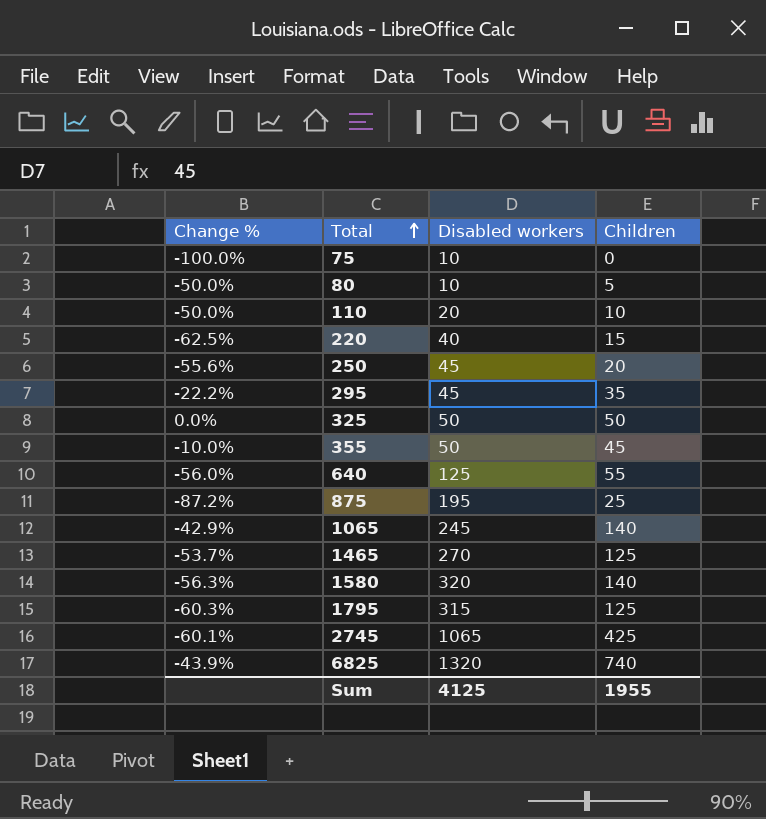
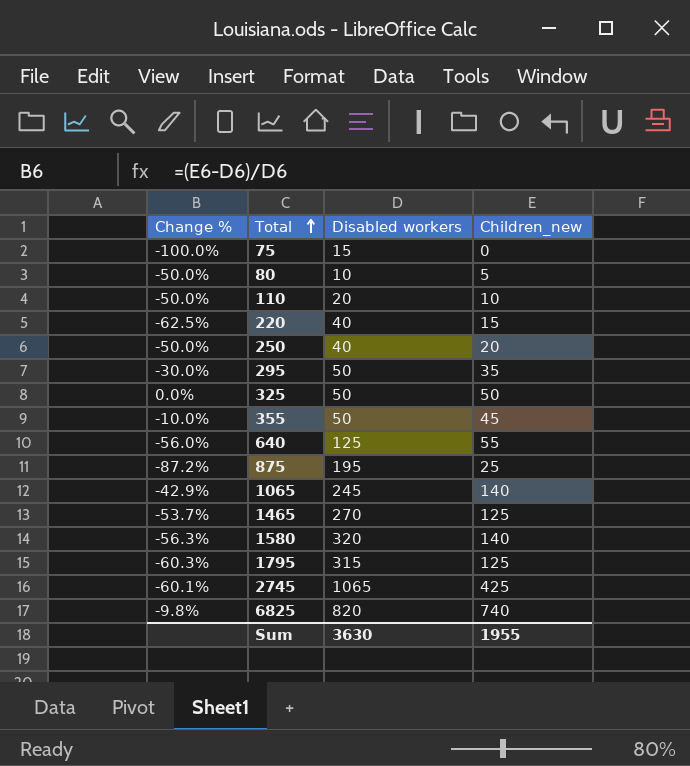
column name: Children -> Children_new
75 | Disabled workers: 10 -> 15
250 | Change %: -55.6% -> -50.0%
250 | Disabled workers: 45 -> 40
295 | Change %: -22.2% -> -30.0%
295 | Disabled workers: 45 -> 50
6825 | Change %: -43.9% -> -9.8%
6825 | Disabled workers: 1320 -> 820
Sum | Disabled workers: 4125 -> 3630

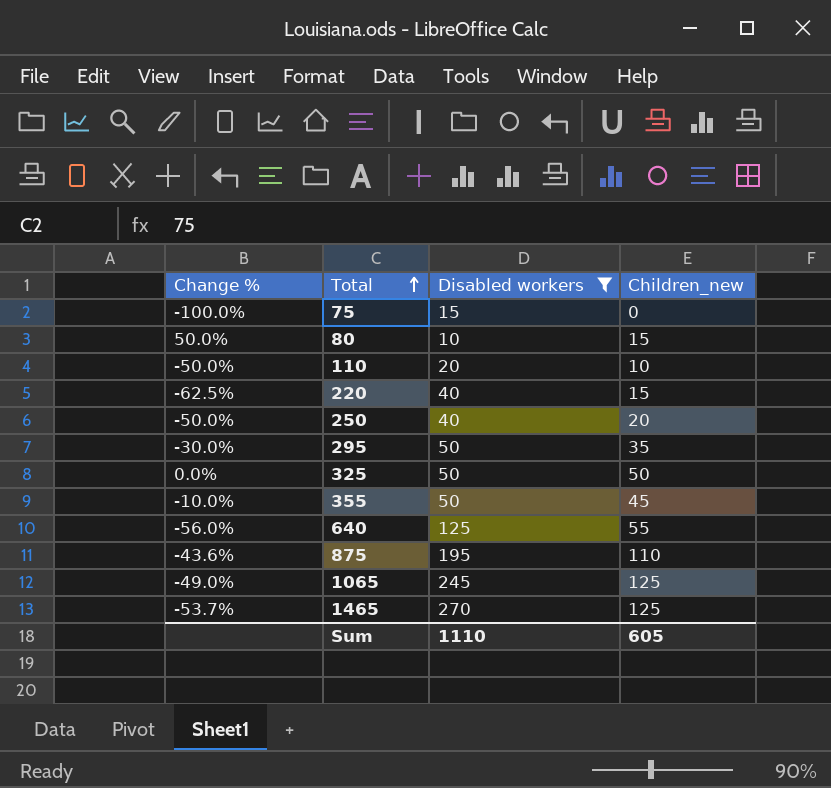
filter: none -> Disabled workers <= 270
80 | Change %: -50.0% -> 50.0%
80 | Children_new: 5 -> 15
875 | Change %: -87.2% -> -43.6%
875 | Children_new: 25 -> 110
1065 | Change %: -42.9% -> -49.0%
1065 | Children_new: 140 -> 125
Sum | Disabled workers: 3630 -> 1110
Sum | Children_new: 1955 -> 605

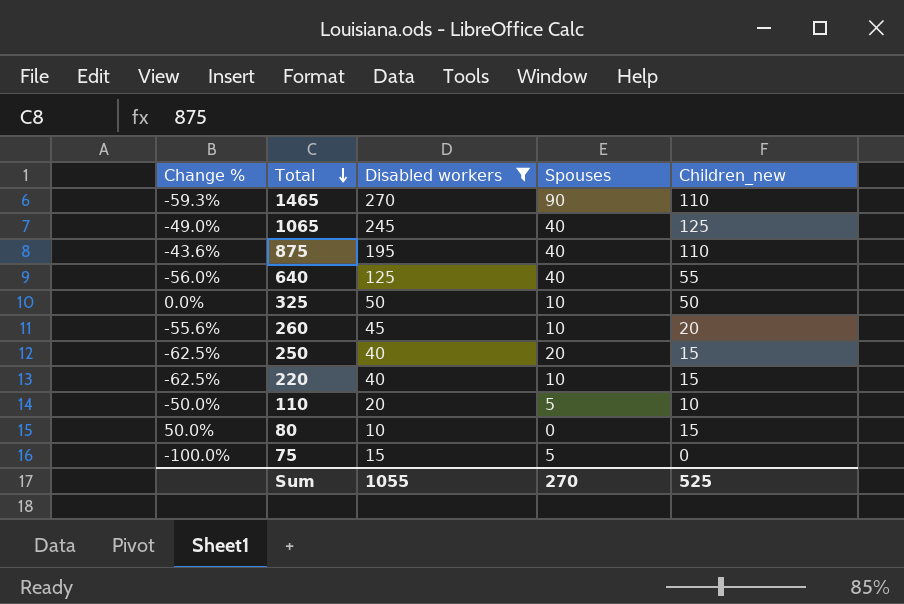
row order: Total ascending -> Total descending
column Spouses | position: none -> 4
row 295: -30.0% | 50 | 35 -> none
row 355: -10.0% | 50 | 45 -> none
1465 | Change %: -53.7% -> -59.3%
1465 | Children_new: 125 -> 110
row 260: none -> -55.6% | 45 | 10 | 20
250 | Change %: -50.0% -> -62.5%
250 | Children_new: 20 -> 15
Sum | Disabled workers: 1110 -> 1055
Sum | Children_new: 605 -> 525

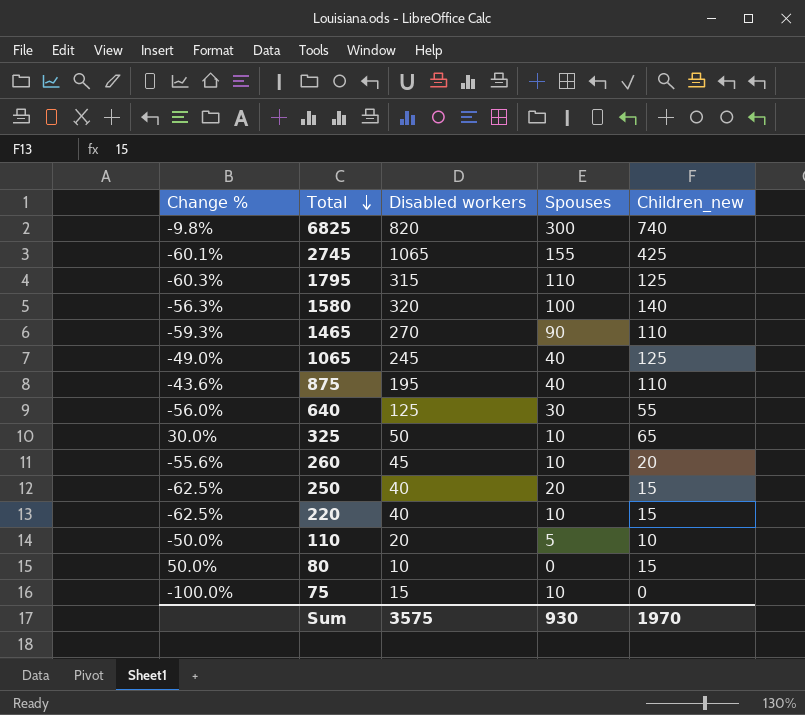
filter: Disabled workers <= 270 -> none
640 | Spouses: 40 -> 30
325 | Change %: 0.0% -> 30.0%
325 | Children_new: 50 -> 65
75 | Spouses: 5 -> 10
Sum | Disabled workers: 1055 -> 3575
Sum | Spouses: 270 -> 930
Sum | Children_new: 525 -> 1970

